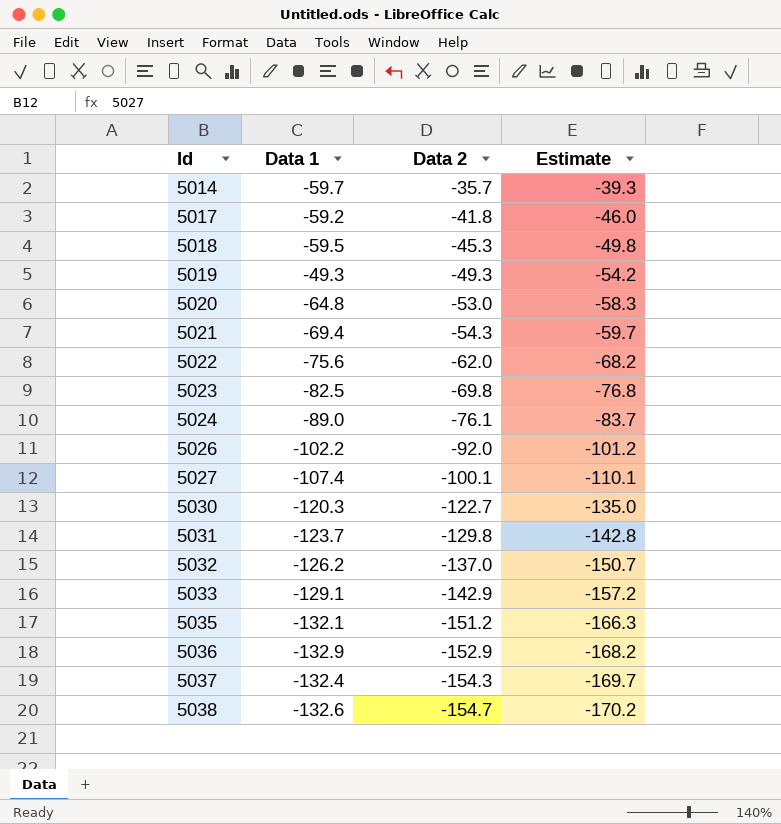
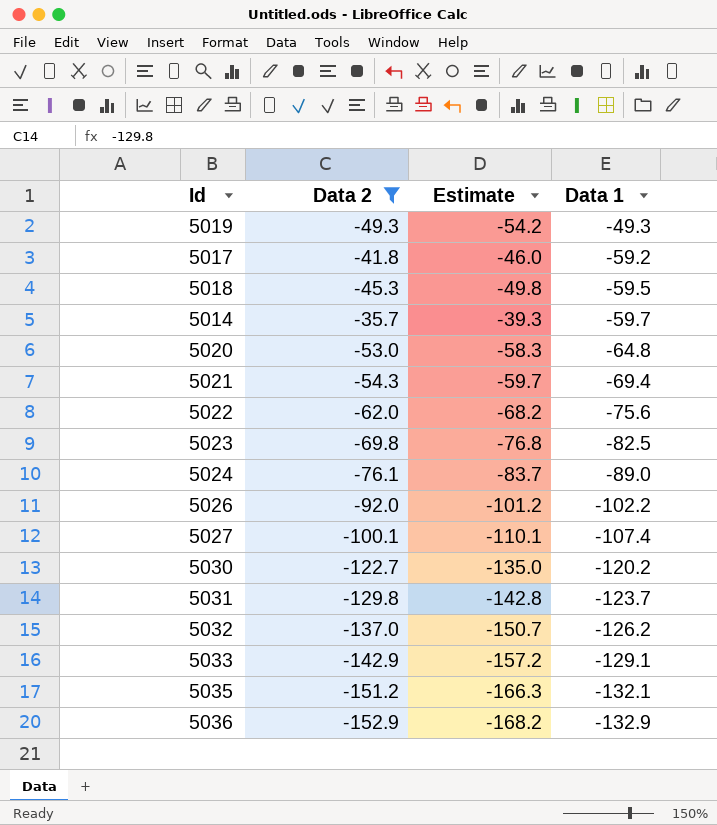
filter: none -> Data 2 >= -152.9
row order: Id ascending -> Data 1 descending
column Data 1 | position: 2 -> 4
5030 | Data 1: -120.3 -> -120.2

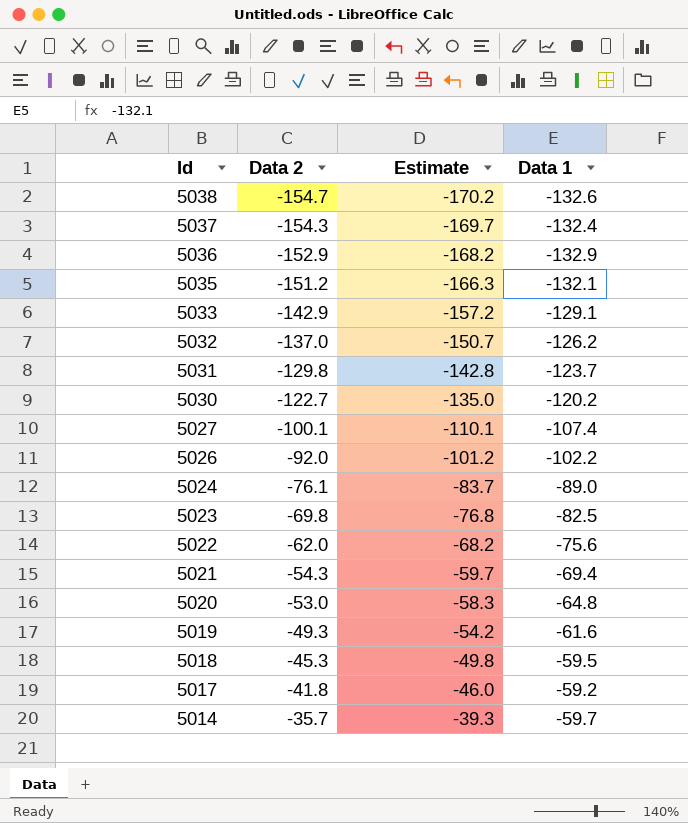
filter: Data 2 >= -152.9 -> none
row order: Data 1 descending -> Id descending
5019 | Data 1: -49.3 -> -61.6

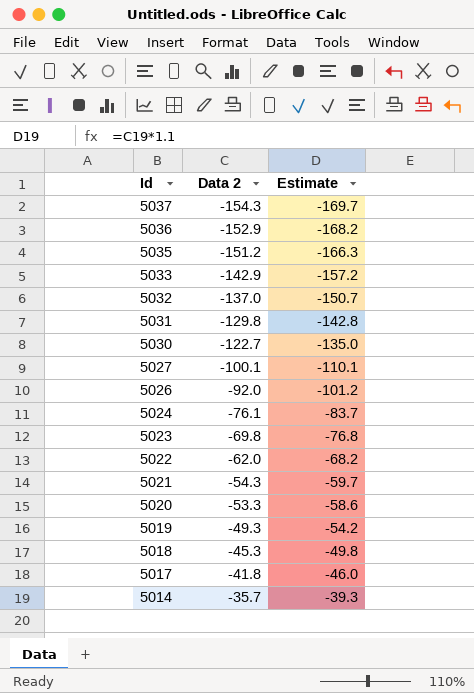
column Data 1 | position: 4 -> none
row 5038: -154.7 | -170.2 | -132.6 -> none
5020 | Data 2: -53.0 -> -53.3
5020 | Estimate: -58.3 -> -58.6

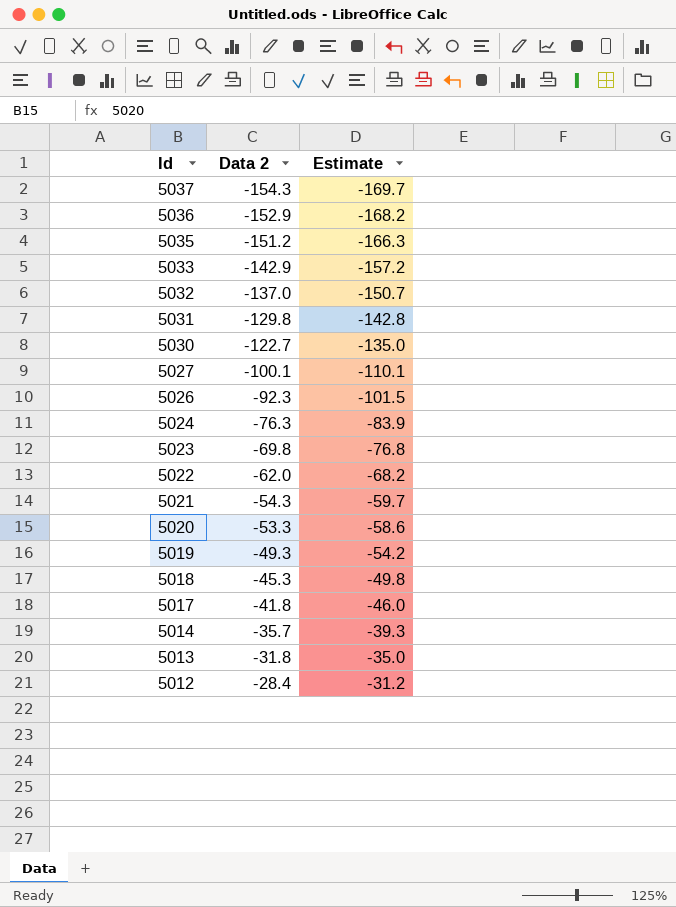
5026 | Data 2: -92.0 -> -92.3
5026 | Estimate: -101.2 -> -101.5
5024 | Data 2: -76.1 -> -76.3
5024 | Estimate: -83.7 -> -83.9
row 5013: none -> -31.8 | -35.0
row 5012: none -> -28.4 | -31.2

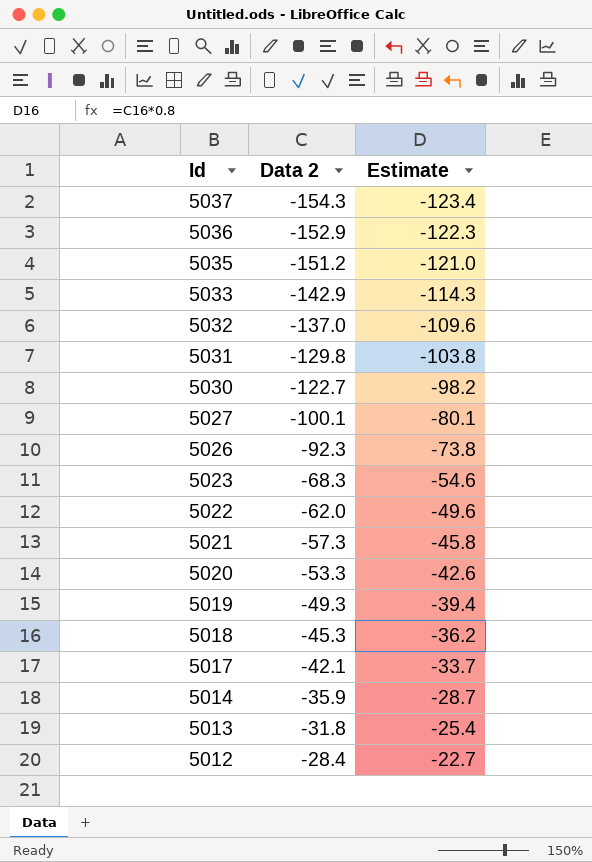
column Estimate | formula: [Data 2] * 1.1 -> [Data 2] * 0.8
row 5024: -76.3 | -83.9 -> none
5023 | Data 2: -69.8 -> -68.3
5021 | Data 2: -54.3 -> -57.3
5017 | Data 2: -41.8 -> -42.1
5014 | Data 2: -35.7 -> -35.9

